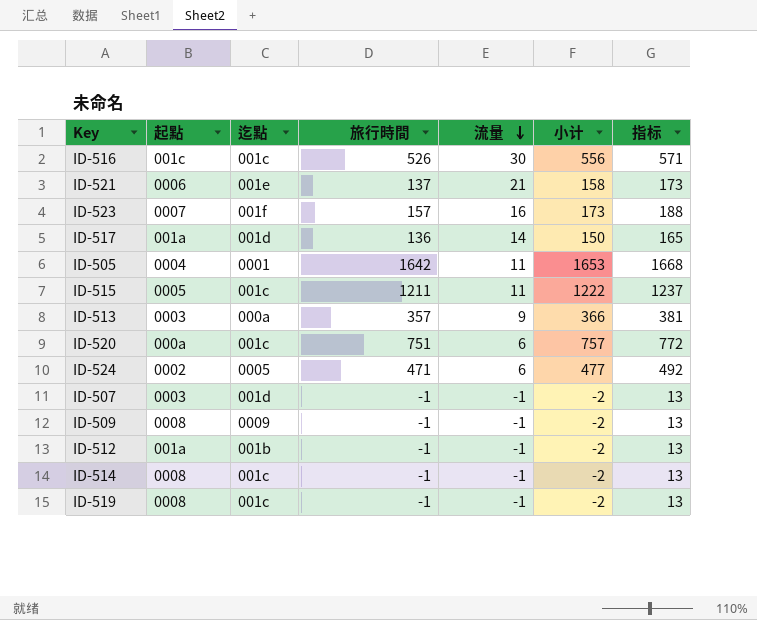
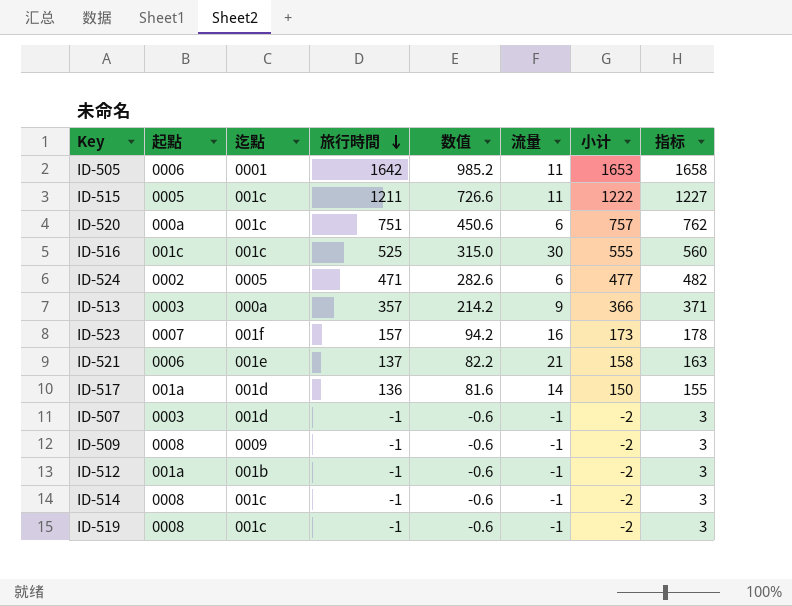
row order: 流量 descending -> 旅行時間 descending
column 数值 | formula: none -> [旅行時間] * 0.6
column 指标 | formula: [小计] + 15 -> [小计] + 5
ID-505 | 起點: 0004 -> 0006
ID-516 | 旅行時間: 526 -> 525
ID-516 | 小计: 556 -> 555

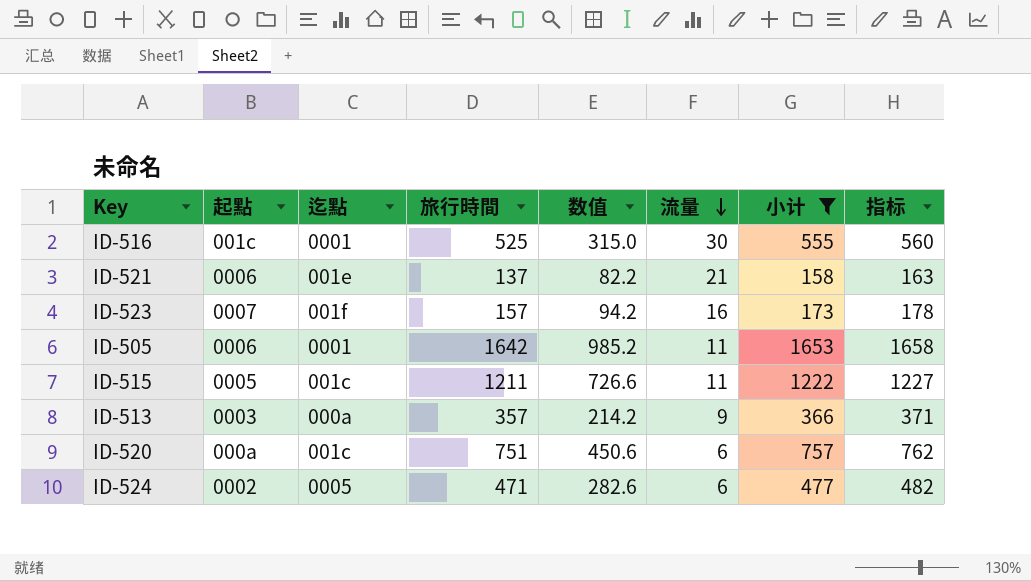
filter: none -> 小计 >= 158
row order: 旅行時間 descending -> 流量 descending
ID-516 | 迄點: 001c -> 0001

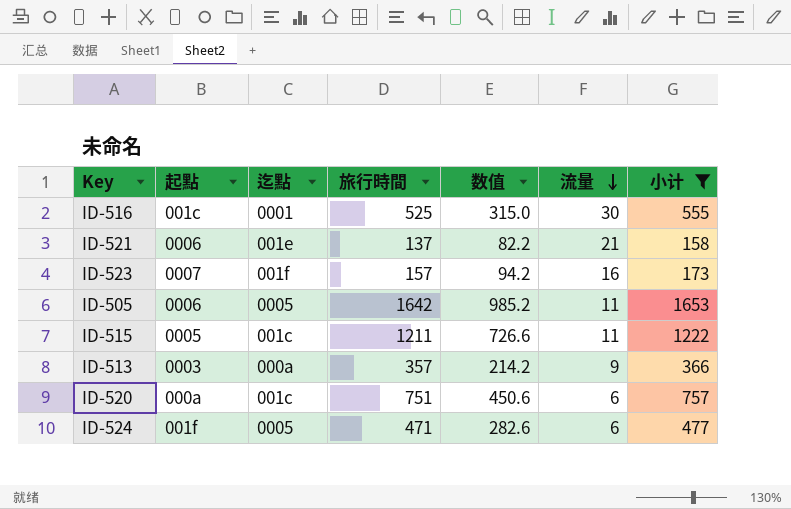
column 指标 | formula: [小计] + 5 -> none
ID-505 | 迄點: 0001 -> 0005
ID-524 | 起點: 0002 -> 001f

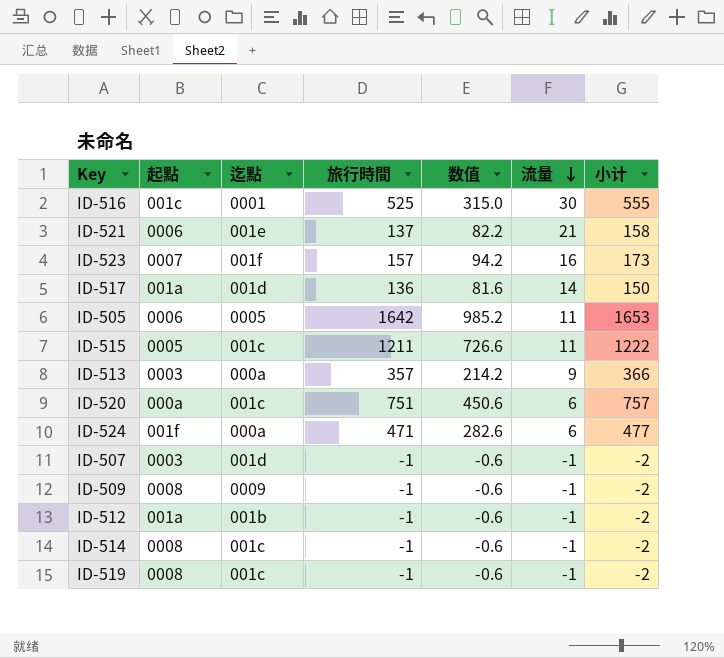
filter: 小计 >= 158 -> none
ID-524 | 迄點: 0005 -> 000a

